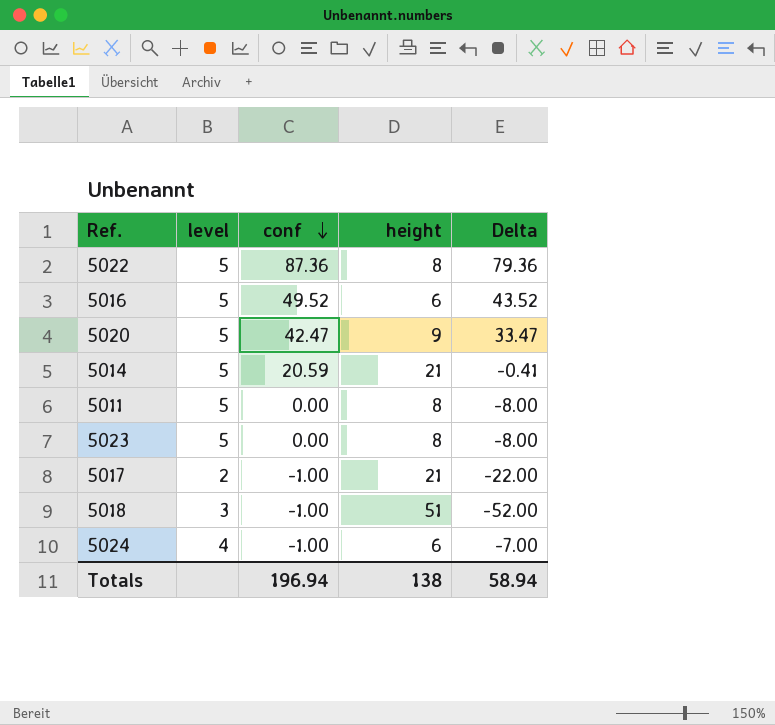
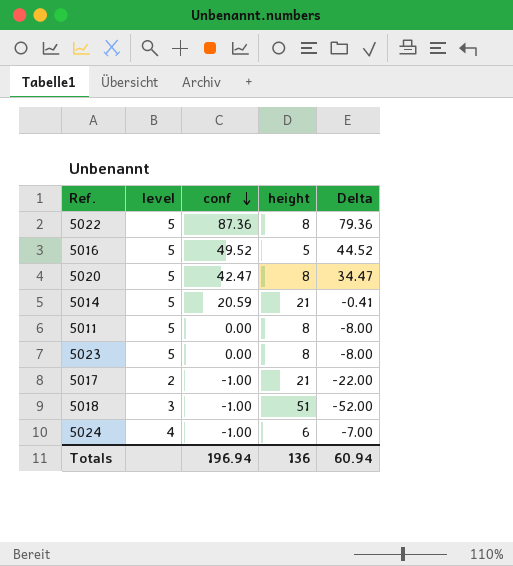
5016 | height: 6 -> 5
5016 | Delta: 43.52 -> 44.52
5020 | height: 9 -> 8
5020 | Delta: 33.47 -> 34.47
Totals | height: 138 -> 136
Totals | Delta: 58.94 -> 60.94

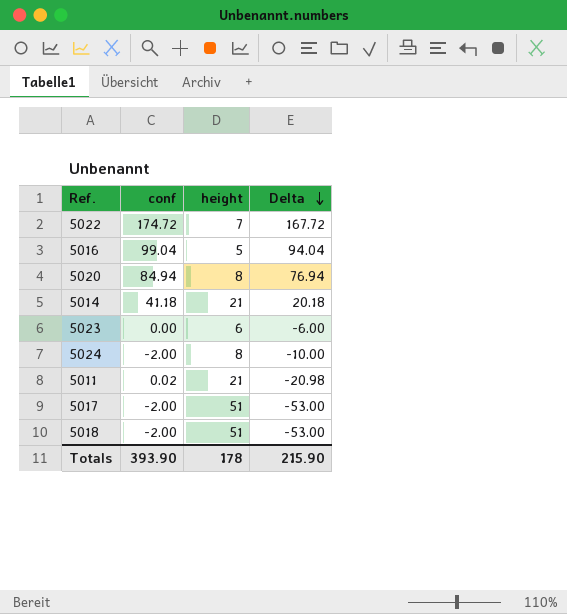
row order: conf descending -> Delta descending
column level | position: 2 -> none
5022 | conf: 87.36 -> 174.72
5022 | height: 8 -> 7
5022 | Delta: 79.36 -> 167.72
5016 | conf: 49.52 -> 99.04
5016 | Delta: 44.52 -> 94.04
5020 | conf: 42.47 -> 84.94
5020 | Delta: 34.47 -> 76.94
5014 | conf: 20.59 -> 41.18
5014 | Delta: -0.41 -> 20.18
5023 | height: 8 -> 6
5023 | Delta: -8.00 -> -6.00
5024 | conf: -1.00 -> -2.00
5024 | height: 6 -> 8
5024 | Delta: -7.00 -> -10.00
5011 | conf: 0.00 -> 0.02
5011 | height: 8 -> 21
5011 | Delta: -8.00 -> -20.98
5017 | conf: -1.00 -> -2.00
5017 | height: 21 -> 51
5017 | Delta: -22.00 -> -53.00
5018 | conf: -1.00 -> -2.00
5018 | Delta: -52.00 -> -53.00
Totals | conf: 196.94 -> 393.90
Totals | height: 136 -> 178
Totals | Delta: 60.94 -> 215.90

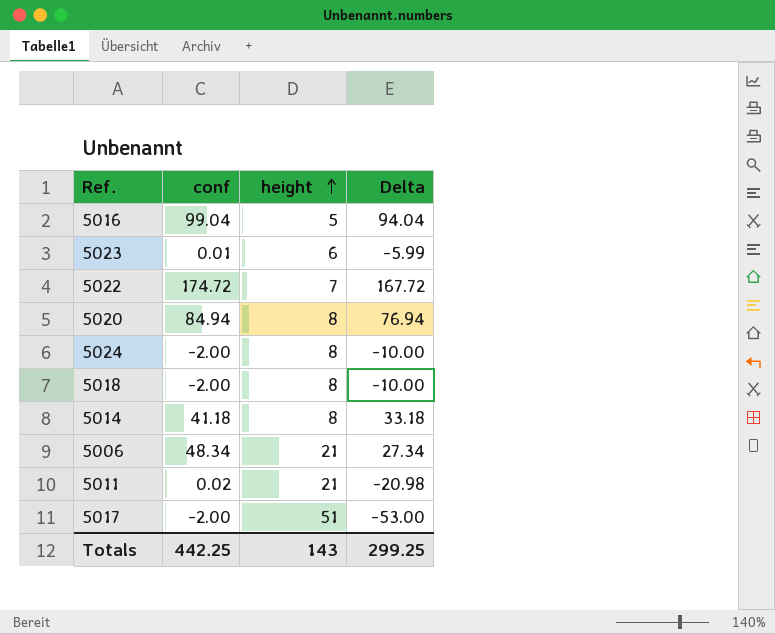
row order: Delta descending -> height ascending
5023 | conf: 0.00 -> 0.01
5023 | Delta: -6.00 -> -5.99
5018 | height: 51 -> 8
5018 | Delta: -53.00 -> -10.00
5014 | height: 21 -> 8
5014 | Delta: 20.18 -> 33.18
row 5006: none -> 48.34 | 21 | 27.34
Totals | conf: 393.90 -> 442.25
Totals | height: 178 -> 143
Totals | Delta: 215.90 -> 299.25

